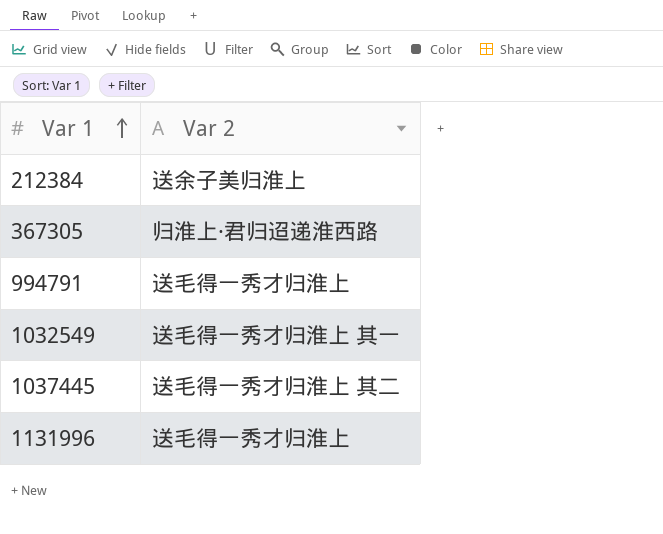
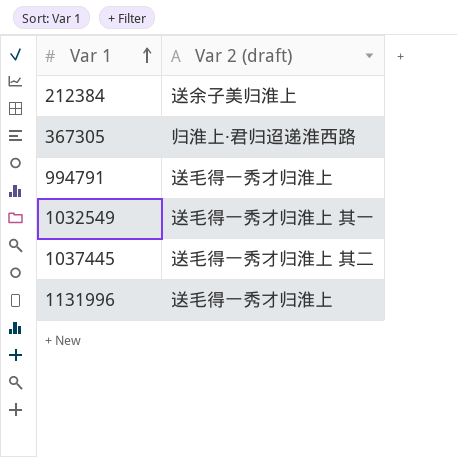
column name: Var 2 -> Var 2 (draft)

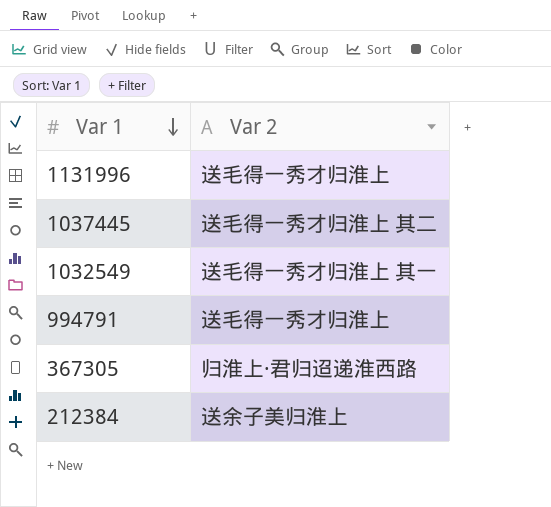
row order: Var 1 ascending -> Var 1 descending
column name: Var 2 (draft) -> Var 2

